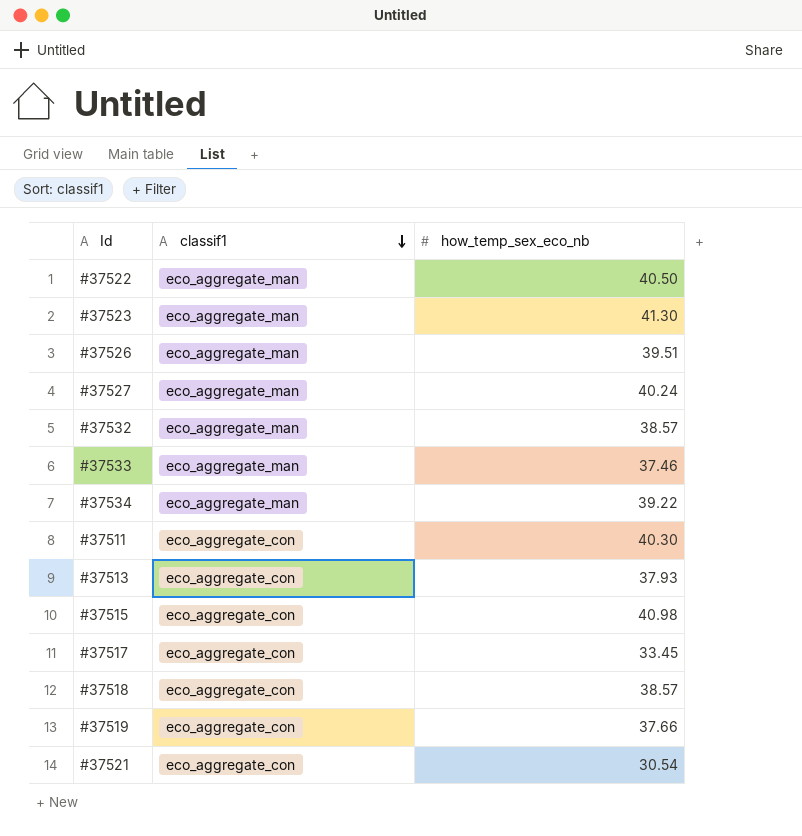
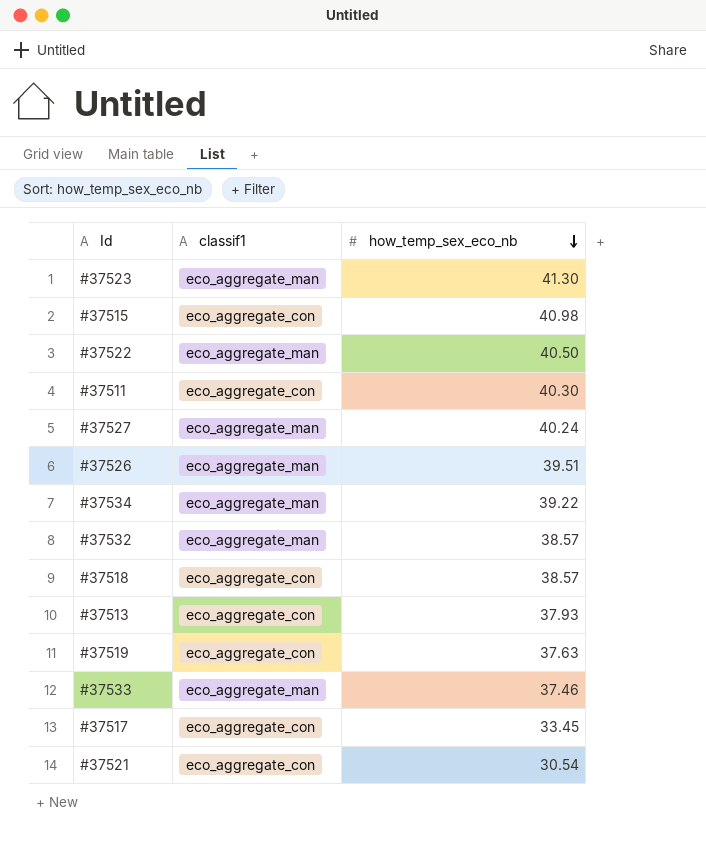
row order: classif1 descending -> how_temp_sex_eco_nb descending
#37519 | how_temp_sex_eco_nb: 37.66 -> 37.63

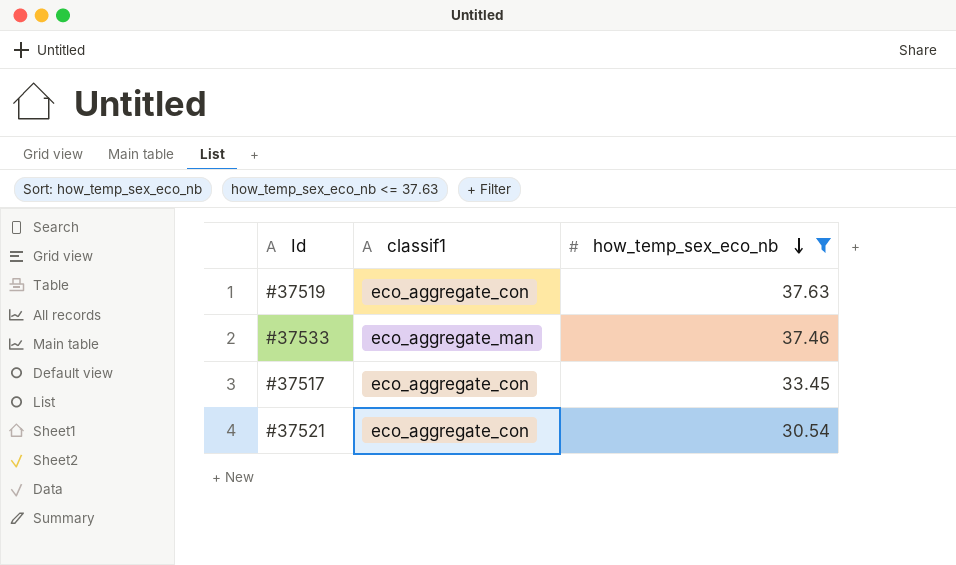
filter: none -> how_temp_sex_eco_nb <= 37.63

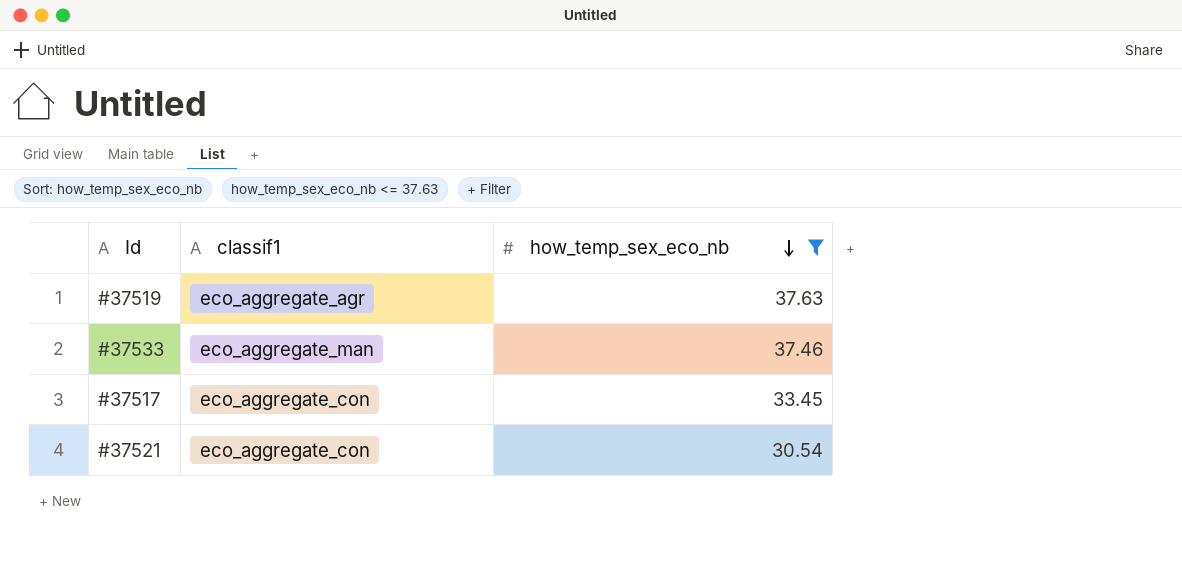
#37519 | classif1: eco_aggregate_con -> eco_aggregate_agr

